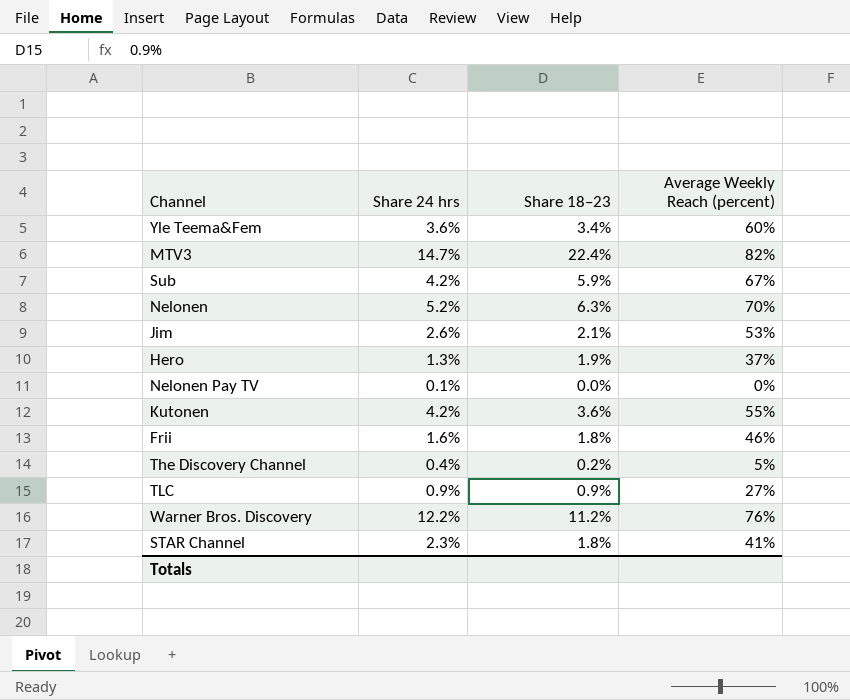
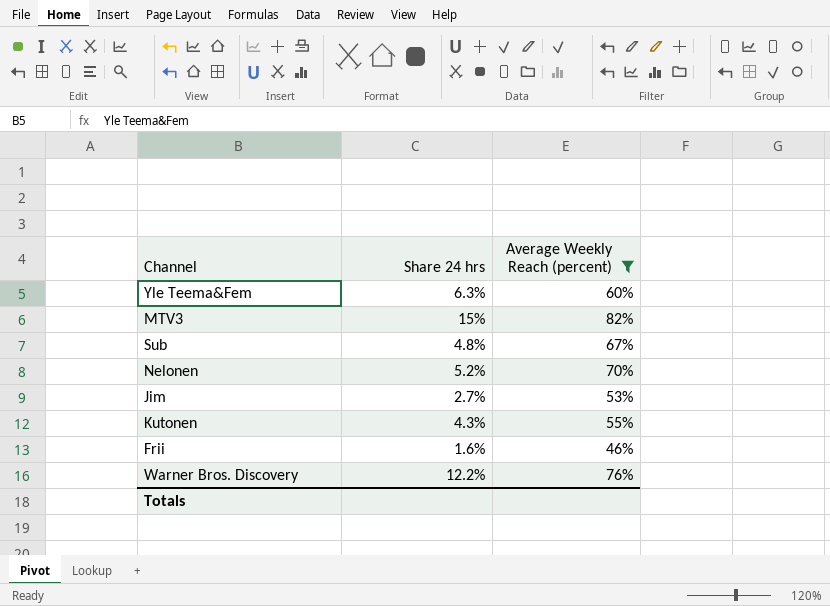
filter: none -> Average Weekly Reach (percent) >= 46%
column Share 18–23 | position: 3 -> none
Yle Teema&Fem | Share 24 hrs: 3.6% -> 6.3%
MTV3 | Share 24 hrs: 14.7% -> 15%
Sub | Share 24 hrs: 4.2% -> 4.8%
Jim | Share 24 hrs: 2.6% -> 2.7%
Kutonen | Share 24 hrs: 4.2% -> 4.3%

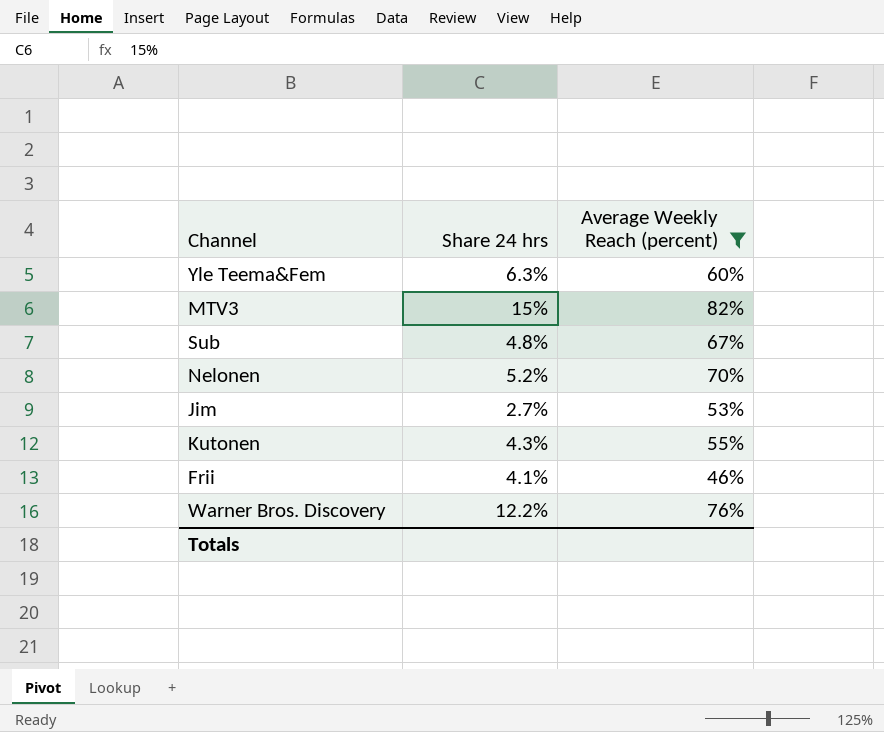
Frii | Share 24 hrs: 1.6% -> 4.1%

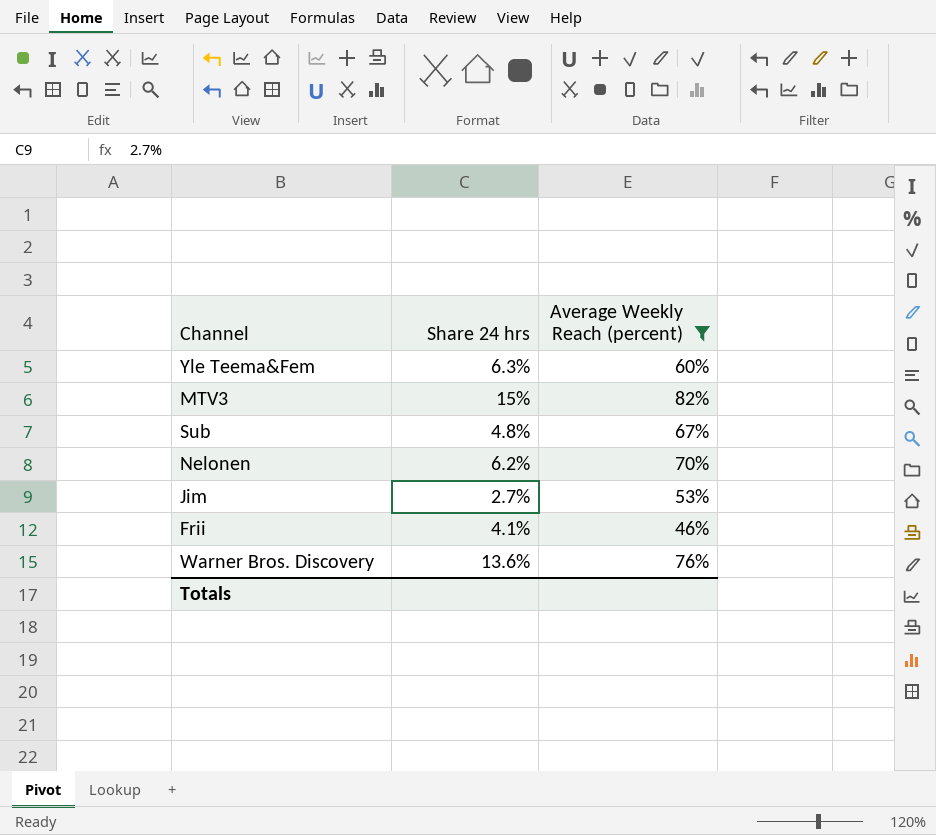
row Kutonen: 4.3% | 55% -> none
Nelonen | Share 24 hrs: 5.2% -> 6.2%
Warner Bros. Discovery | Share 24 hrs: 12.2% -> 13.6%

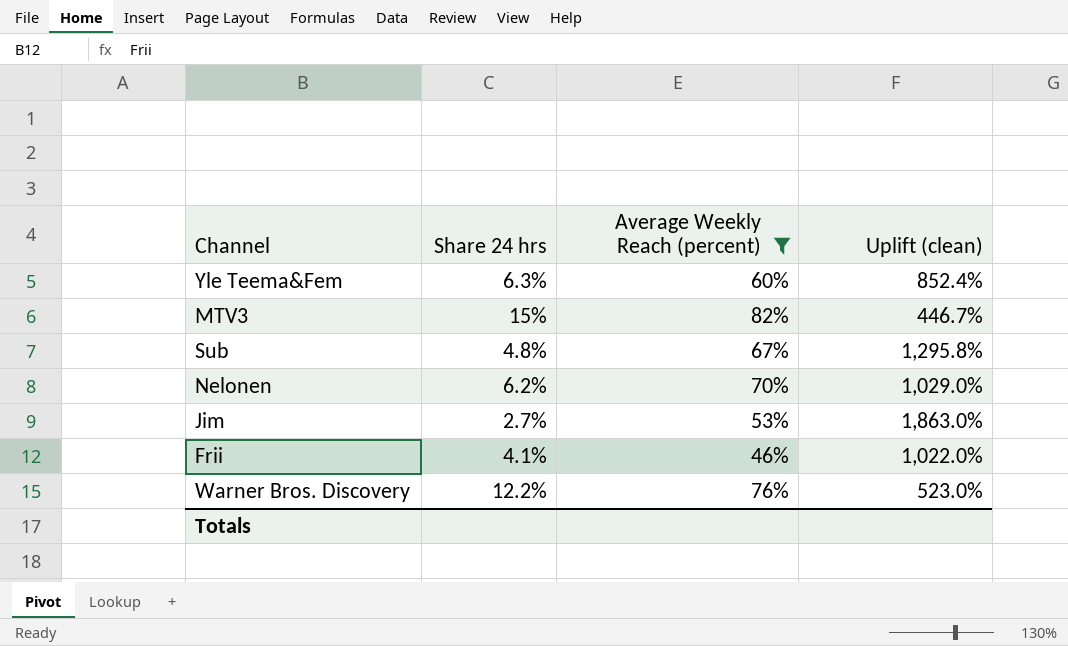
column Uplift (clean) | formula: none -> ([Average Weekly Reach (percent)] - [Share 24 hrs]) / [Share 24 hrs]
Warner Bros. Discovery | Share 24 hrs: 13.6% -> 12.2%

